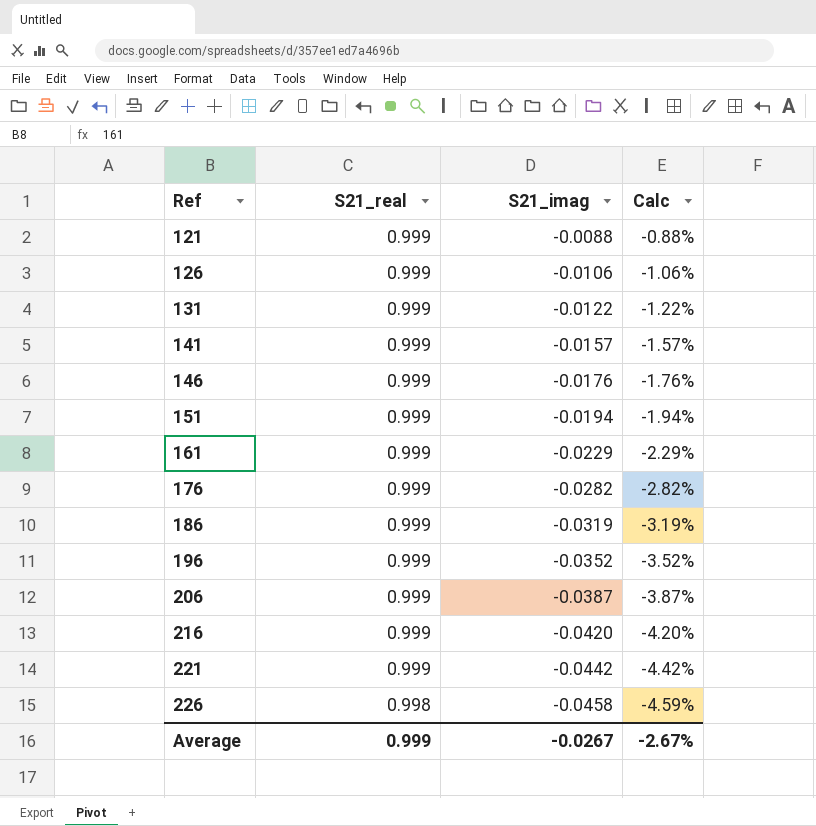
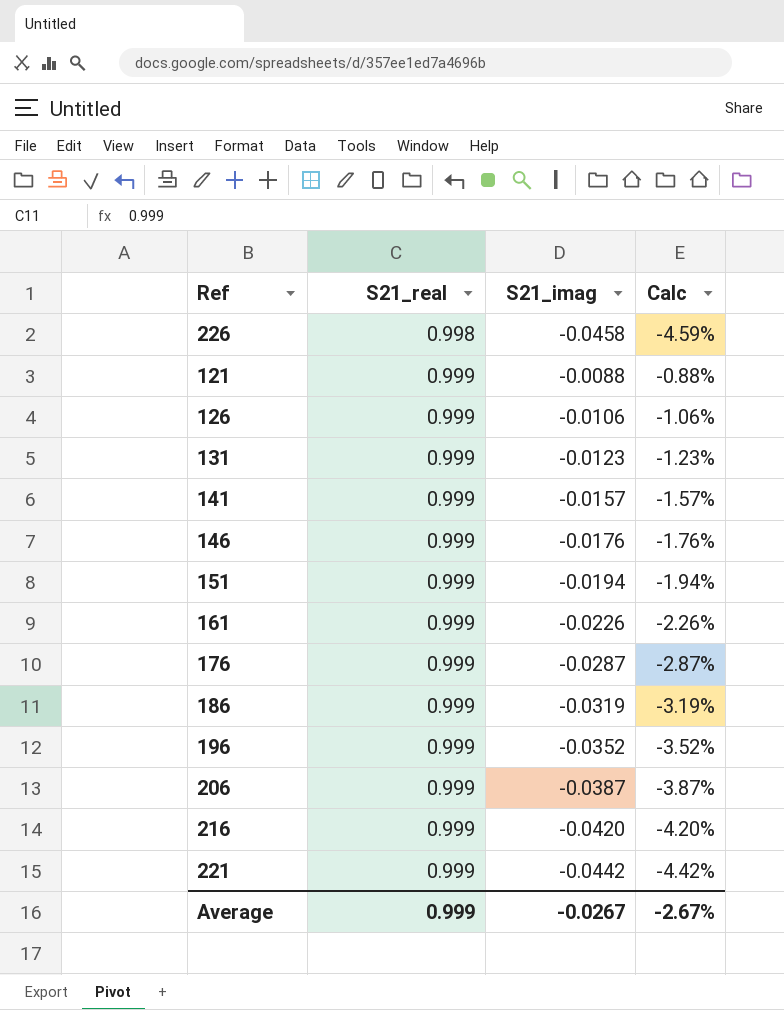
row order: Ref ascending -> S21_real ascending
131 | S21_imag: -0.0122 -> -0.0123
131 | Calc: -1.22% -> -1.23%
161 | S21_imag: -0.0229 -> -0.0226
161 | Calc: -2.29% -> -2.26%
176 | S21_imag: -0.0282 -> -0.0287
176 | Calc: -2.82% -> -2.87%

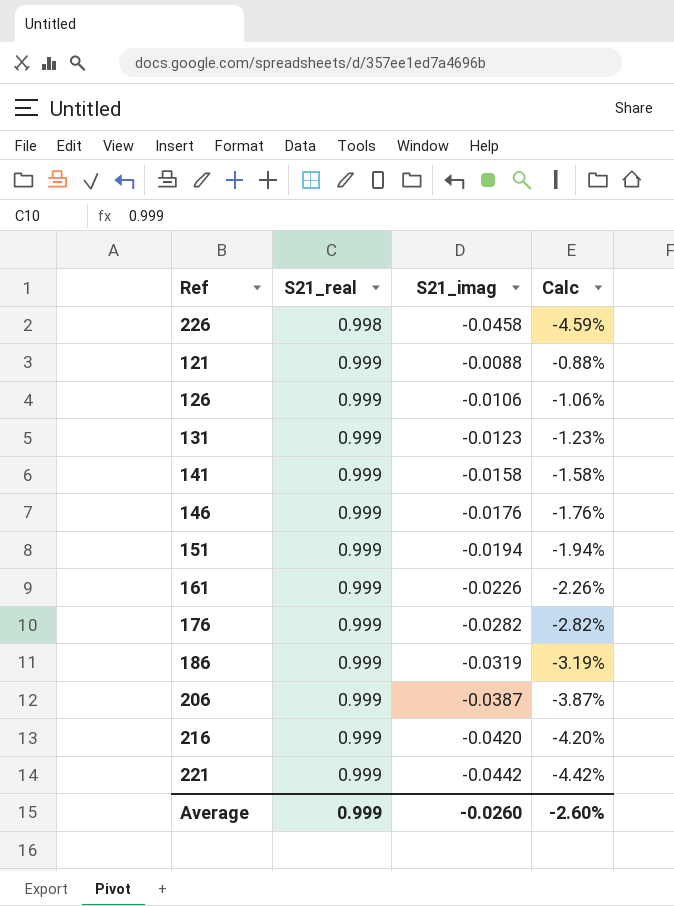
row 196: 0.999 | -0.0352 | -3.52% -> none
141 | S21_imag: -0.0157 -> -0.0158
141 | Calc: -1.57% -> -1.58%
176 | S21_imag: -0.0287 -> -0.0282
176 | Calc: -2.87% -> -2.82%
Average | S21_imag: -0.0267 -> -0.0260
Average | Calc: -2.67% -> -2.60%

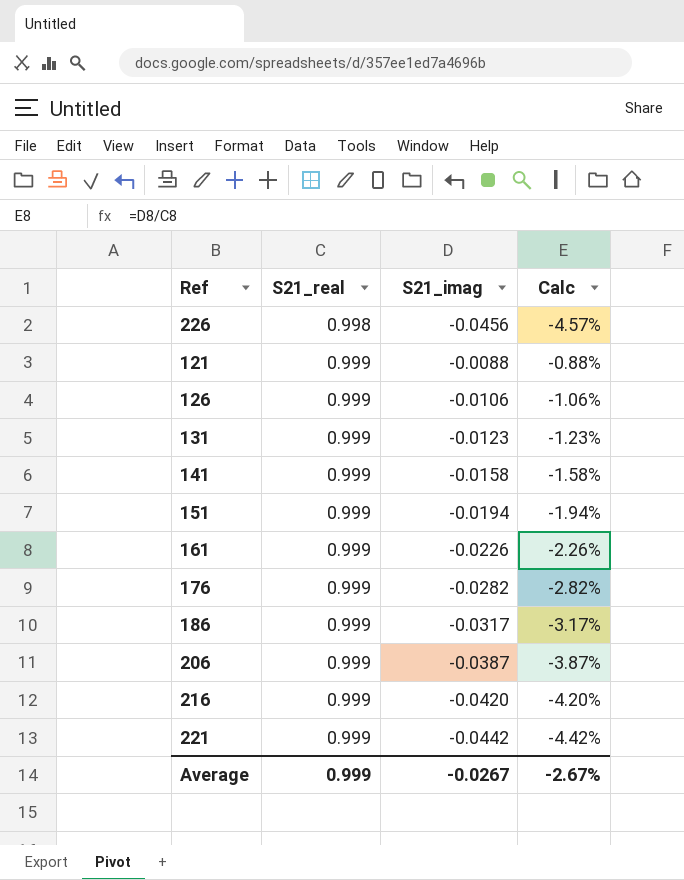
row 146: 0.999 | -0.0176 | -1.76% -> none
226 | S21_imag: -0.0458 -> -0.0456
226 | Calc: -4.59% -> -4.57%
186 | S21_imag: -0.0319 -> -0.0317
186 | Calc: -3.19% -> -3.17%
Average | S21_imag: -0.0260 -> -0.0267
Average | Calc: -2.60% -> -2.67%

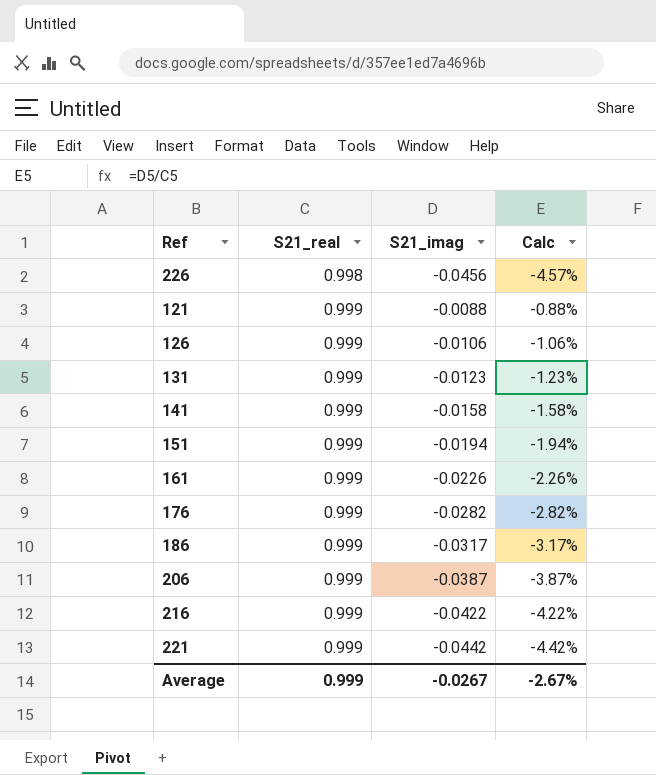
216 | S21_imag: -0.0420 -> -0.0422
216 | Calc: -4.20% -> -4.22%

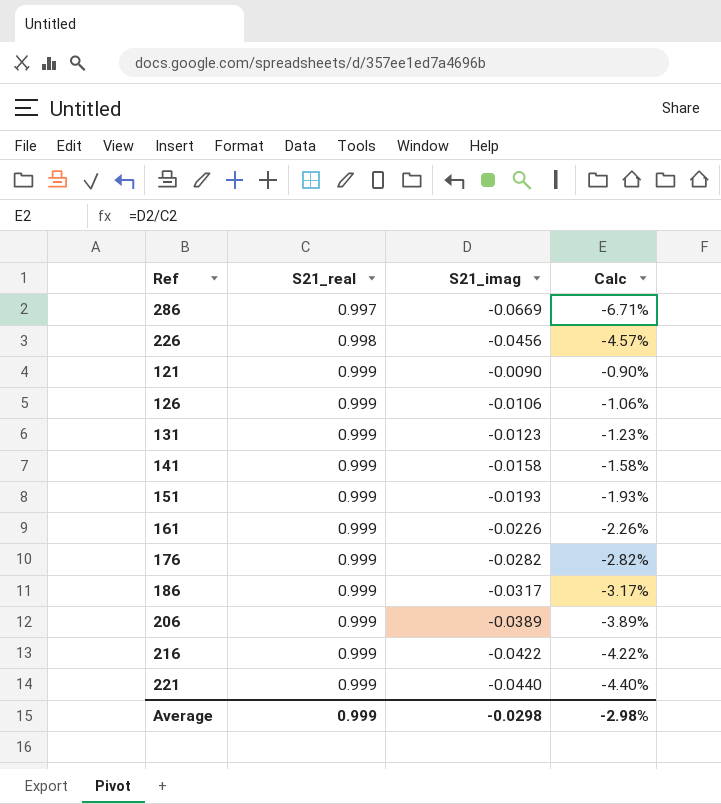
row 286: none -> 0.997 | -0.0669 | -6.71%
121 | S21_imag: -0.0088 -> -0.0090
121 | Calc: -0.88% -> -0.90%
151 | S21_imag: -0.0194 -> -0.0193
151 | Calc: -1.94% -> -1.93%
206 | S21_imag: -0.0387 -> -0.0389
206 | Calc: -3.87% -> -3.89%
221 | S21_imag: -0.0442 -> -0.0440
221 | Calc: -4.42% -> -4.40%
Average | S21_imag: -0.0267 -> -0.0298
Average | Calc: -2.67% -> -2.98%

